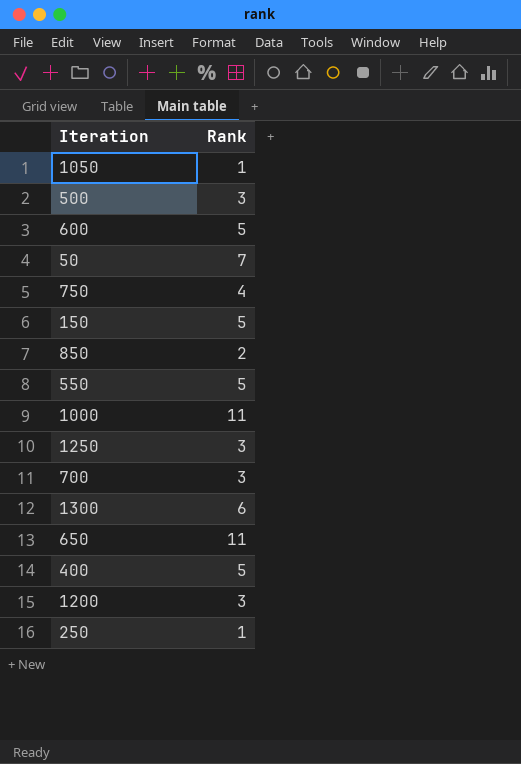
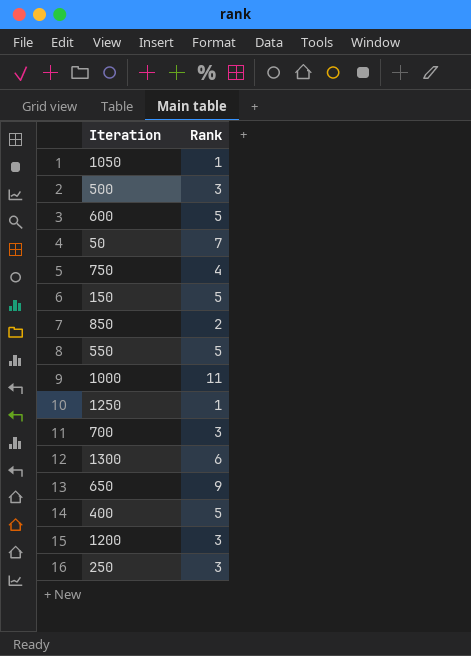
1250 | Rank: 3 -> 1
650 | Rank: 11 -> 9
250 | Rank: 1 -> 3

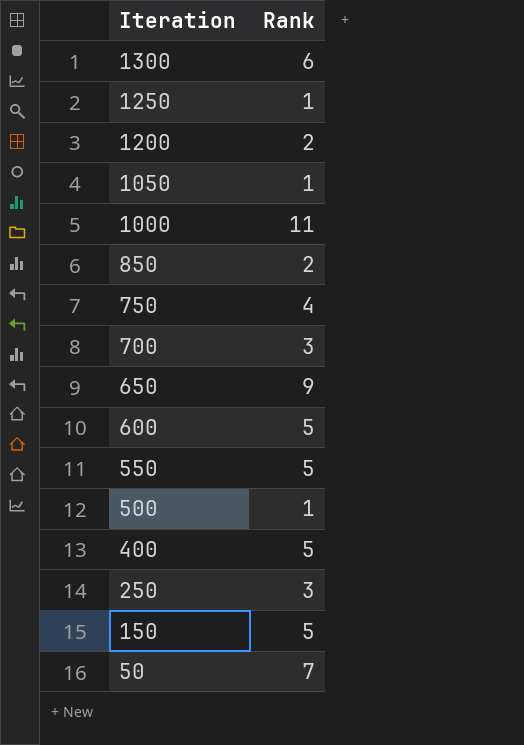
row order: none -> Iteration descending
1200 | Rank: 3 -> 2
500 | Rank: 3 -> 1

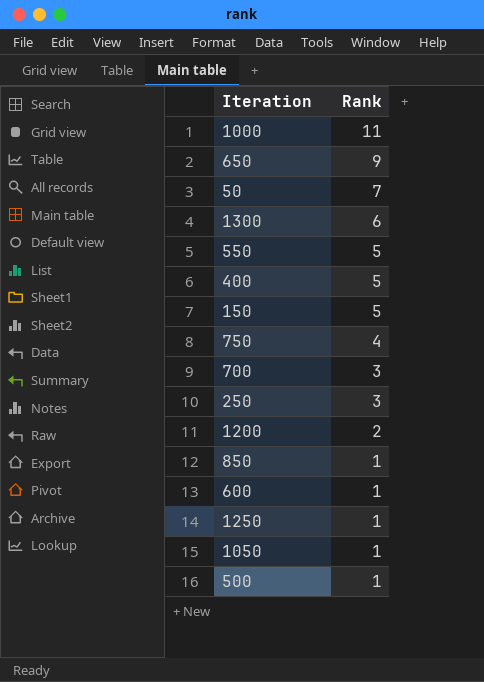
row order: Iteration descending -> Rank descending
850 | Rank: 2 -> 1
600 | Rank: 5 -> 1

